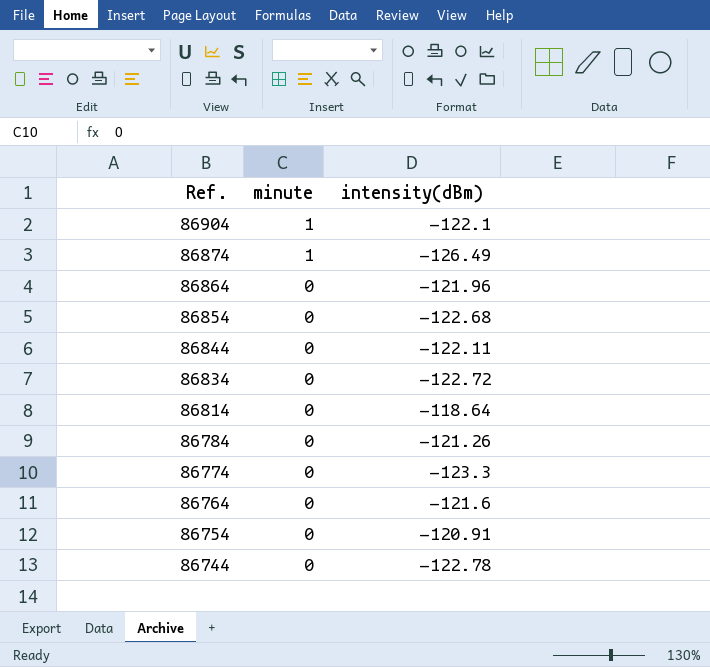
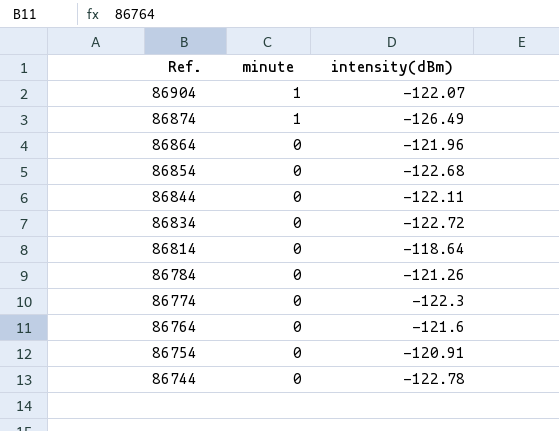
86904 | intensity(dBm): -122.1 -> -122.07
86774 | intensity(dBm): -123.3 -> -122.3

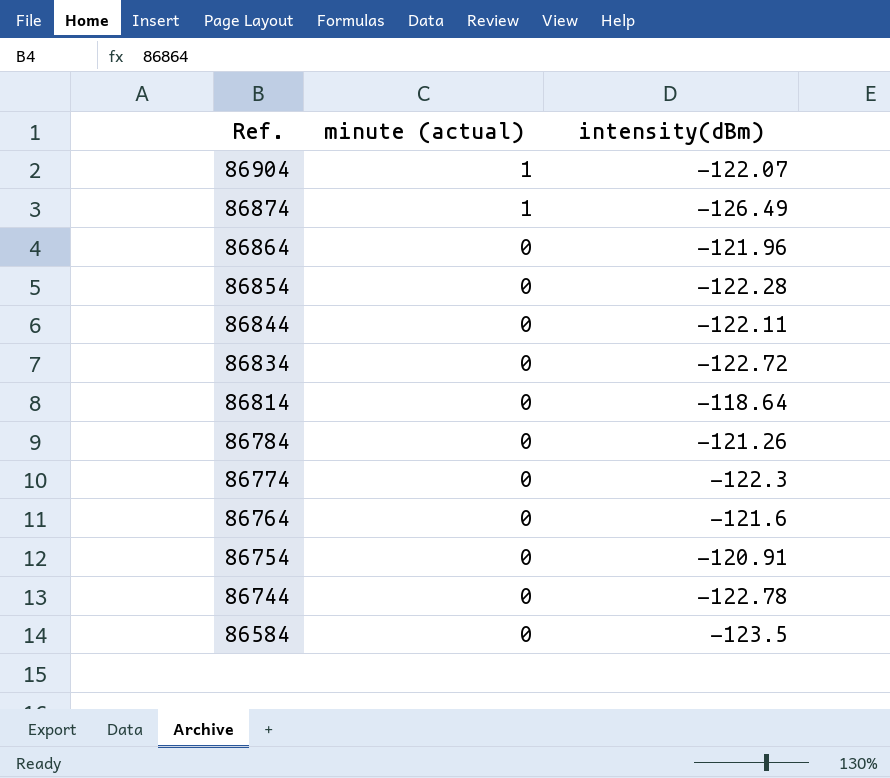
column name: minute -> minute (actual)
86854 | intensity(dBm): -122.68 -> -122.28
row 86584: none -> 0 | -123.5

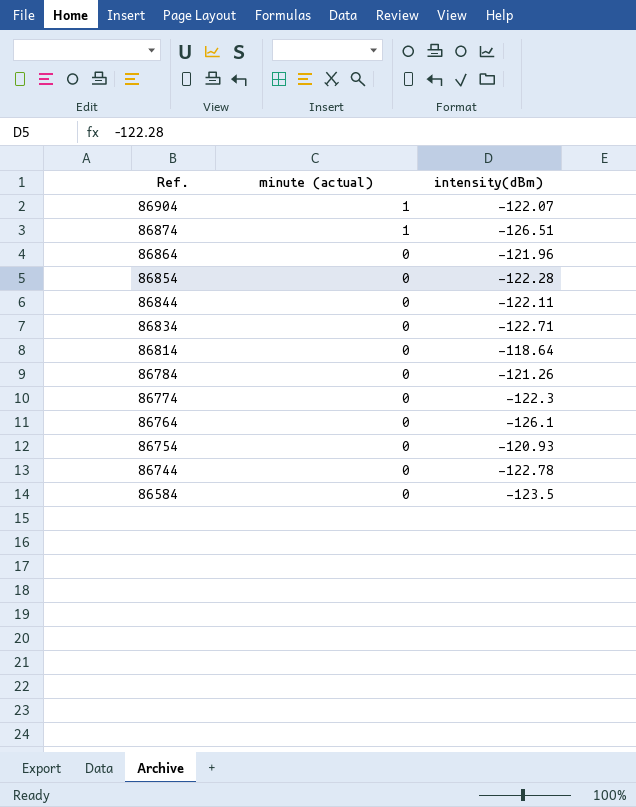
86874 | intensity(dBm): -126.49 -> -126.51
86834 | intensity(dBm): -122.72 -> -122.71
86764 | intensity(dBm): -121.6 -> -126.1
86754 | intensity(dBm): -120.91 -> -120.93

